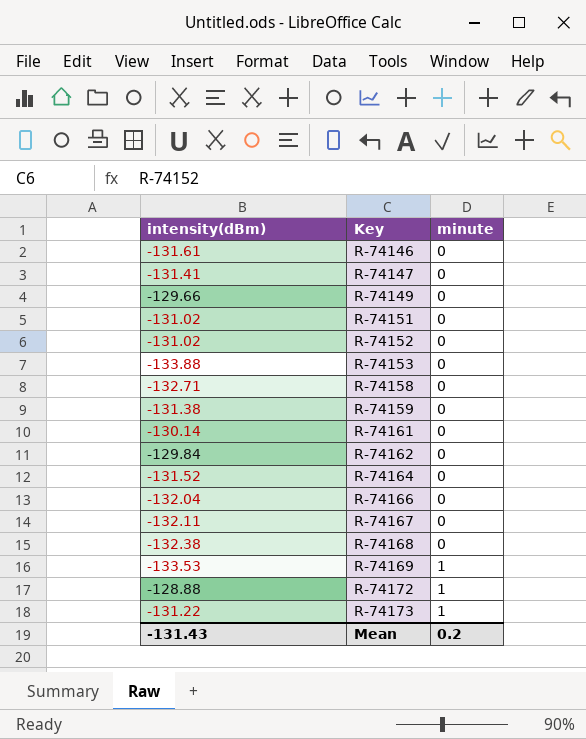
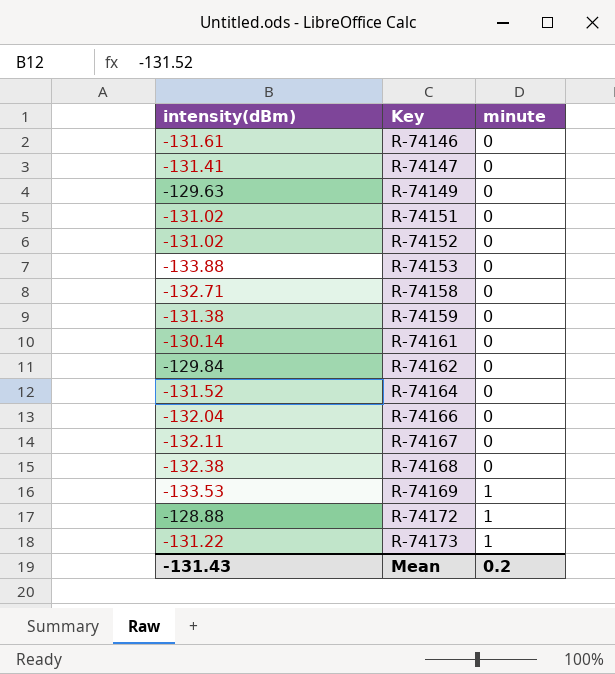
R-74149 | intensity(dBm): -129.66 -> -129.63

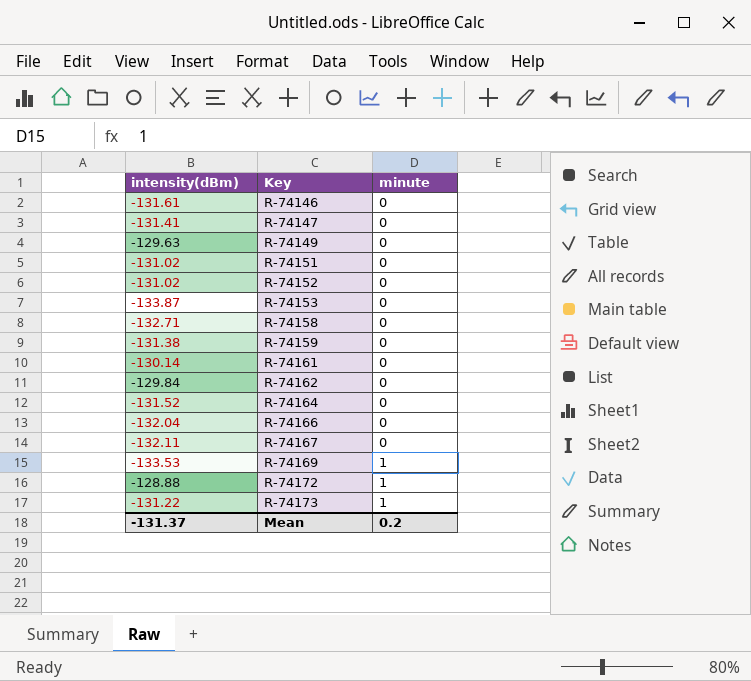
row R-74168: -132.38 | 0 -> none
R-74153 | intensity(dBm): -133.88 -> -133.87
Mean | intensity(dBm): -131.43 -> -131.37

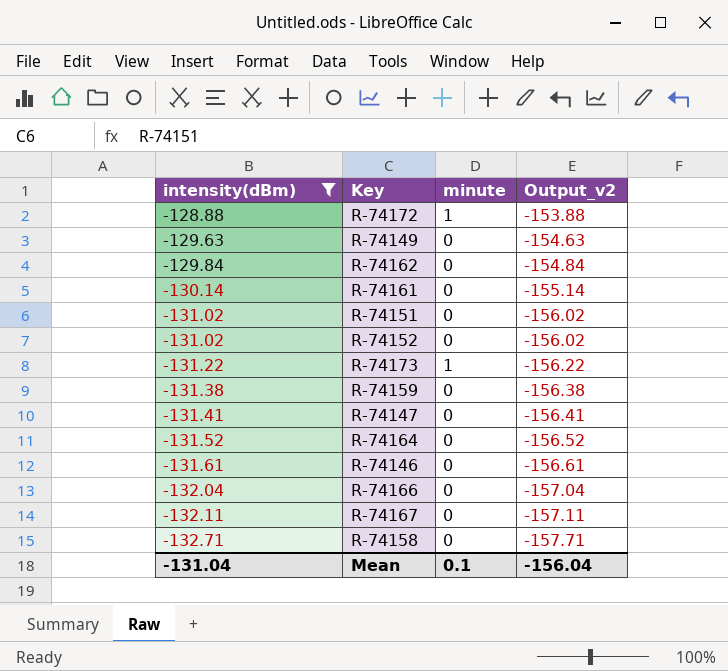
filter: none -> intensity(dBm) >= -132.71
row order: Key ascending -> intensity(dBm) descending
column Output_v2 | formula: none -> [intensity(dBm)] - 25
Mean | intensity(dBm): -131.37 -> -131.04
Mean | minute: 0.2 -> 0.1

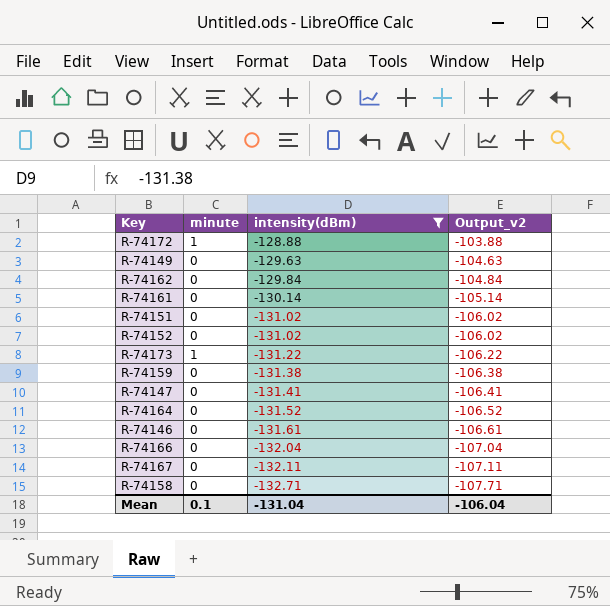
column intensity(dBm) | position: 1 -> 3
column Output_v2 | formula: [intensity(dBm)] - 25 -> [intensity(dBm)] + 25
Mean | Output_v2: -156.04 -> -106.04

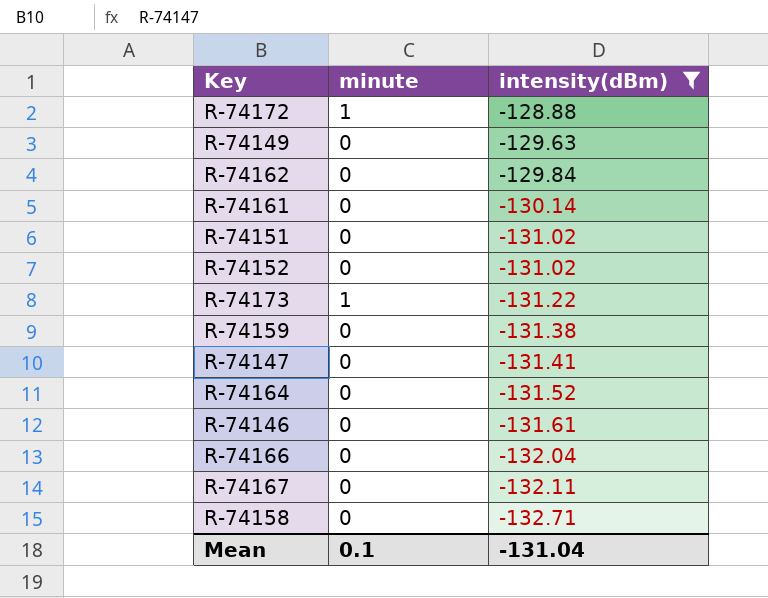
column Output_v2 | formula: [intensity(dBm)] + 25 -> none

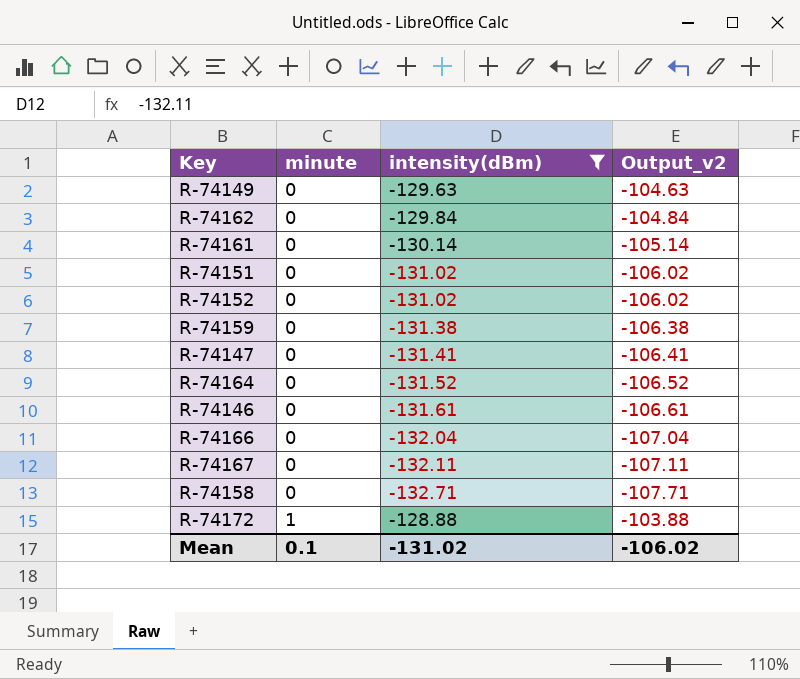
row order: intensity(dBm) descending -> minute ascending
column Output_v2 | formula: none -> [intensity(dBm)] + 25
row R-74173: 1 | -131.22 -> none
Mean | intensity(dBm): -131.04 -> -131.02

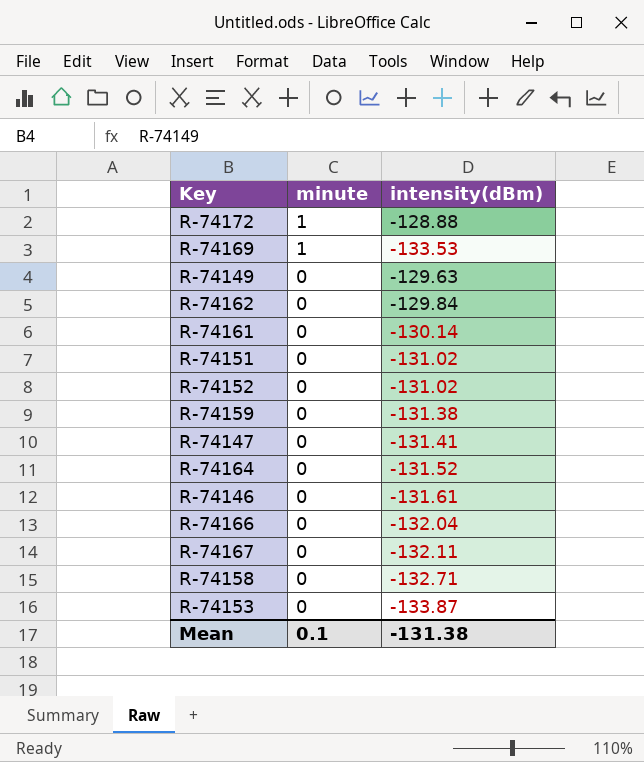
filter: intensity(dBm) >= -132.71 -> none
row order: minute ascending -> minute descending
column Output_v2 | formula: [intensity(dBm)] + 25 -> none
Mean | intensity(dBm): -131.02 -> -131.38

